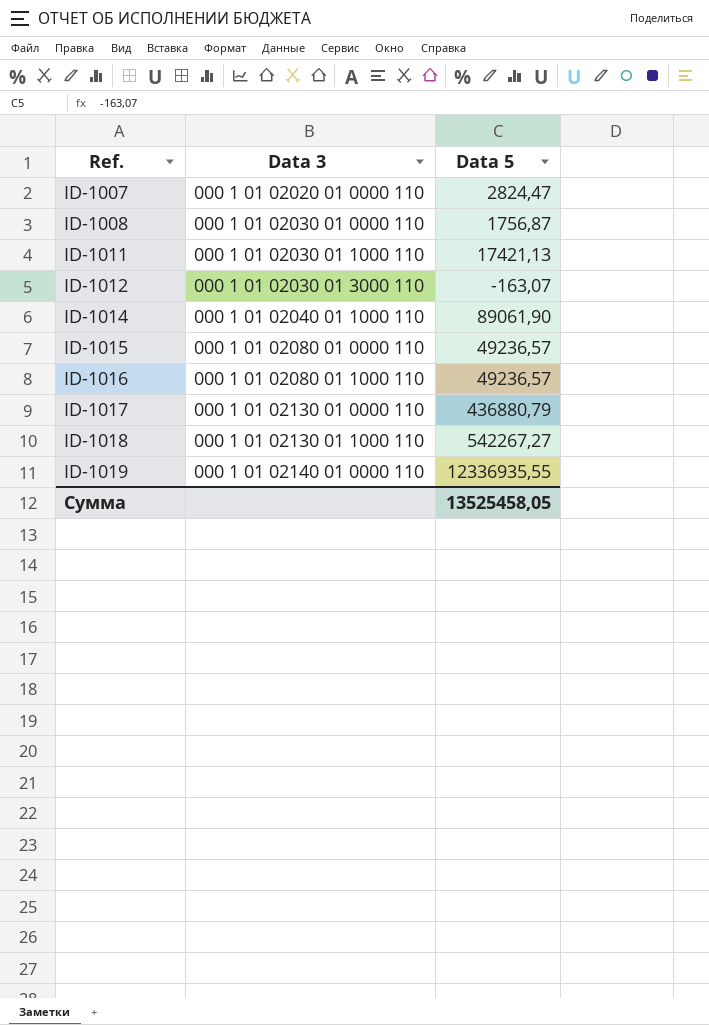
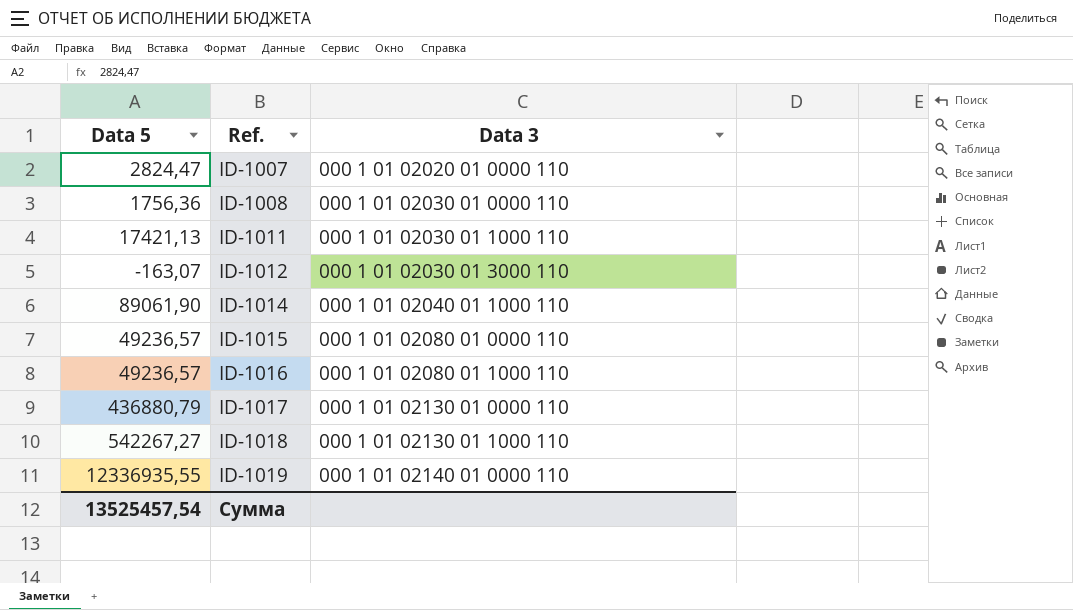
column Data 5 | position: 3 -> 1
ID-1008 | Data 5: 1756,87 -> 1756,36
Сумма | Data 5: 13525458,05 -> 13525457,54

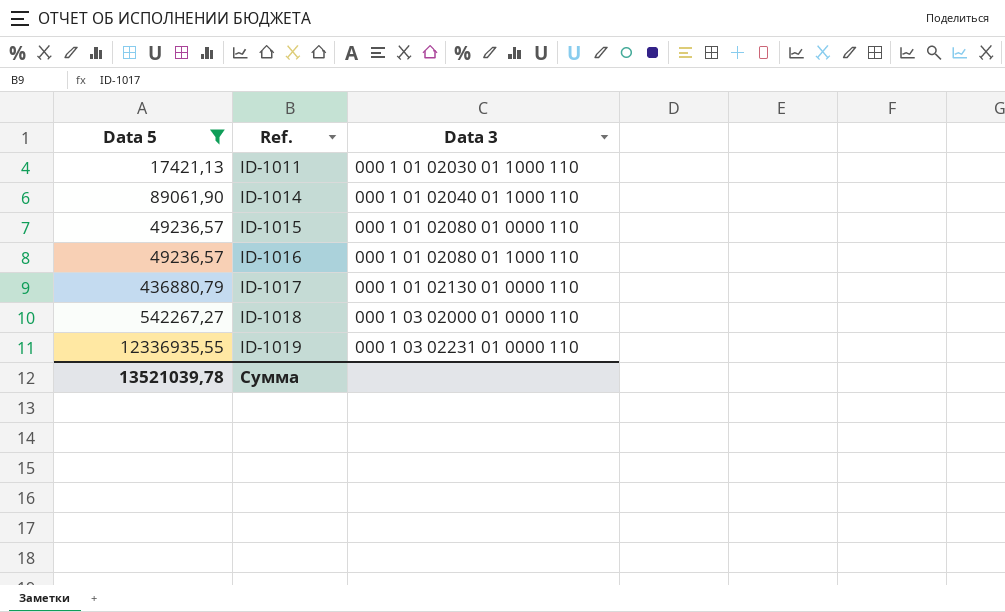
filter: none -> Data 5 >= 17421,13
ID-1018 | Data 3: 000 1 01 02130 01 1000 110 -> 000 1 03 02000 01 0000 110
ID-1019 | Data 3: 000 1 01 02140 01 0000 110 -> 000 1 03 02231 01 0000 110
Сумма | Data 5: 13525457,54 -> 13521039,78

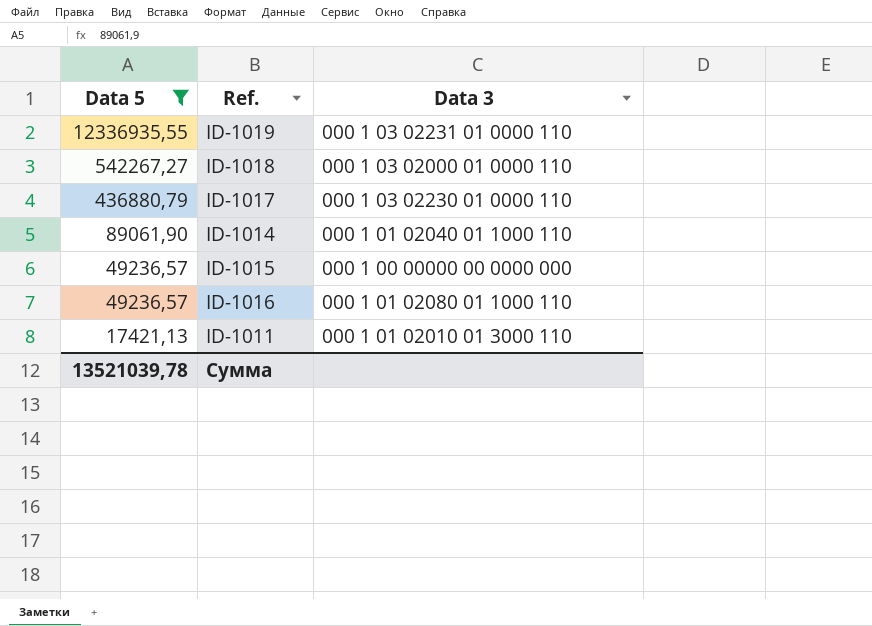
row order: Ref. ascending -> Data 5 descending
ID-1017 | Data 3: 000 1 01 02130 01 0000 110 -> 000 1 03 02230 01 0000 110
ID-1015 | Data 3: 000 1 01 02080 01 0000 110 -> 000 1 00 00000 00 0000 000
ID-1011 | Data 3: 000 1 01 02030 01 1000 110 -> 000 1 01 02010 01 3000 110

